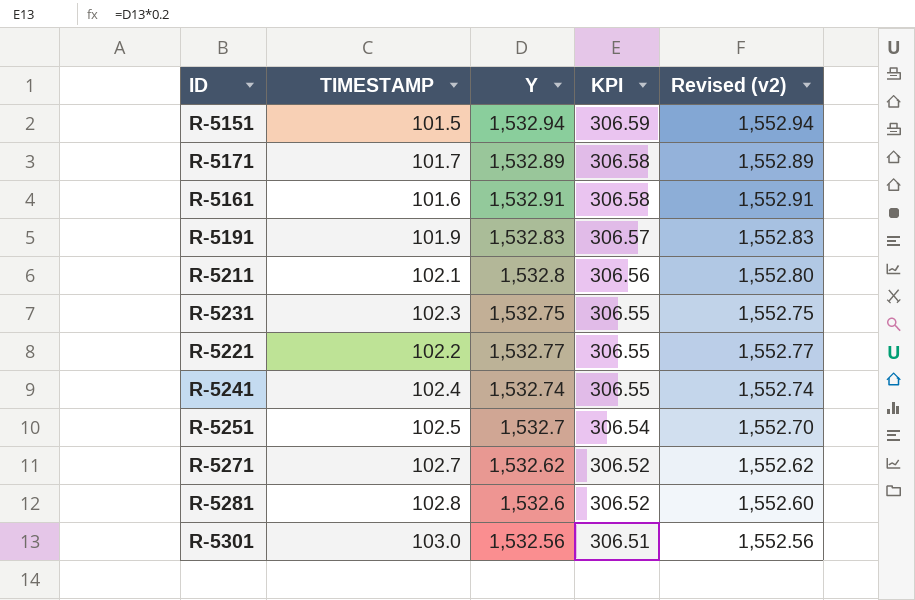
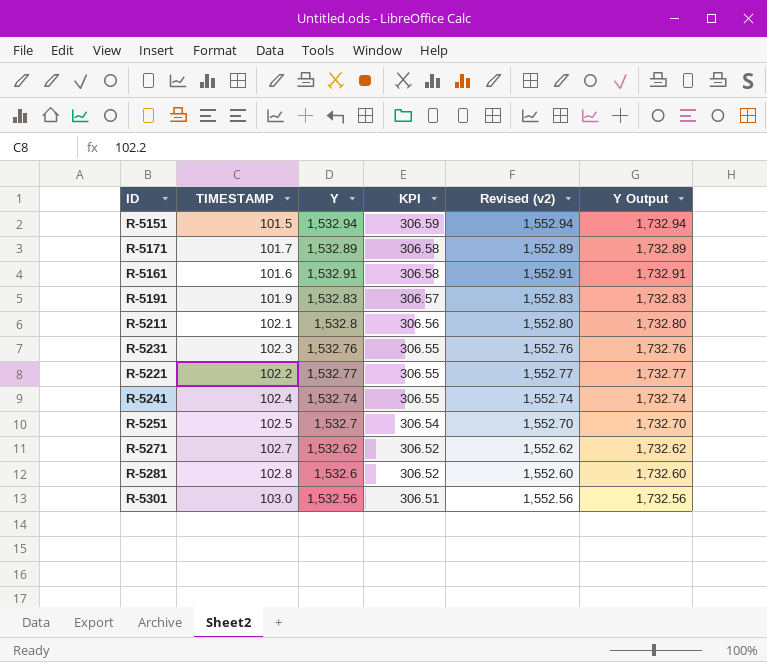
column Y Output | formula: none -> [Y] + 200
R-5231 | Y: 1,532.75 -> 1,532.76
R-5231 | Revised (v2): 1,552.75 -> 1,552.76

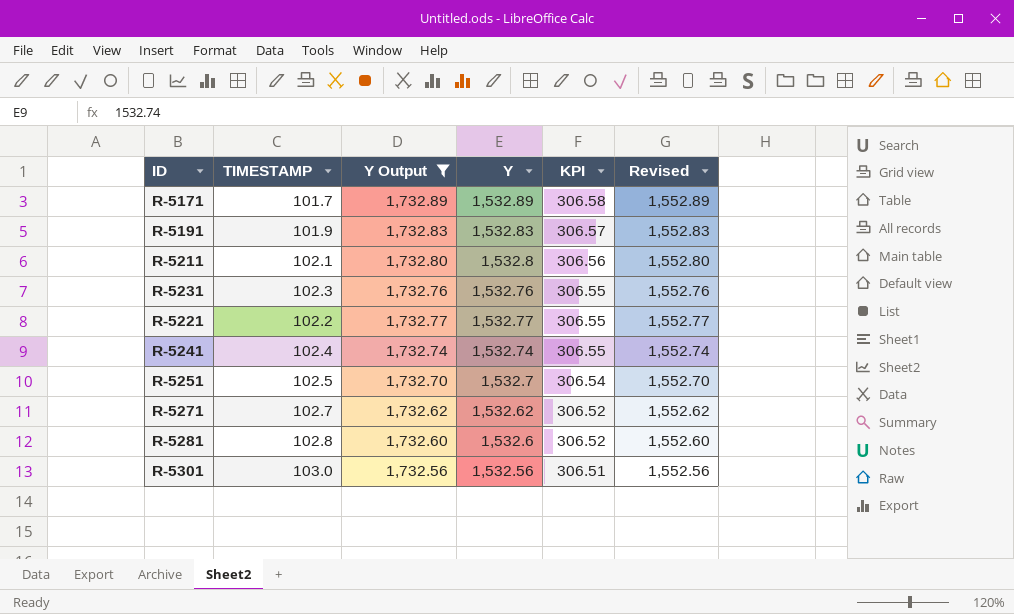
filter: none -> Y Output <= 1,732.89
column Y Output | position: 6 -> 3
column name: Revised (v2) -> Revised

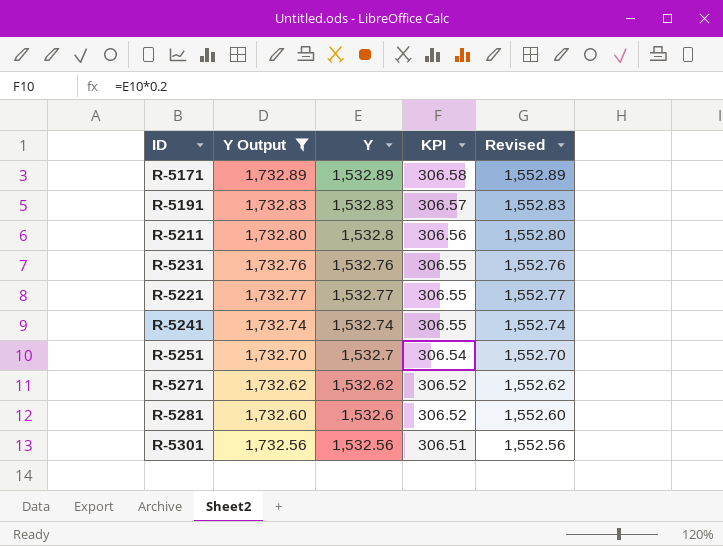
column TIMESTAMP | position: 2 -> none

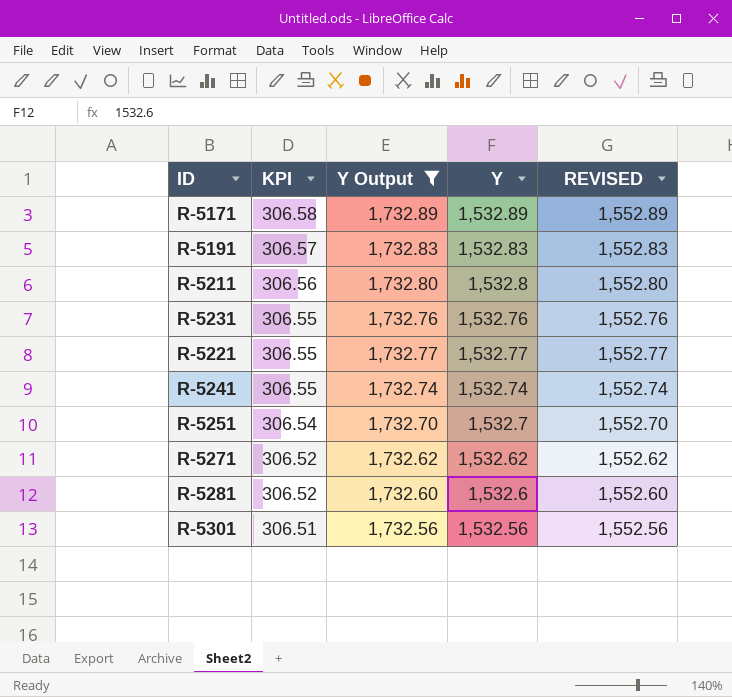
column KPI | position: 4 -> 2
column name: Revised -> REVISED

